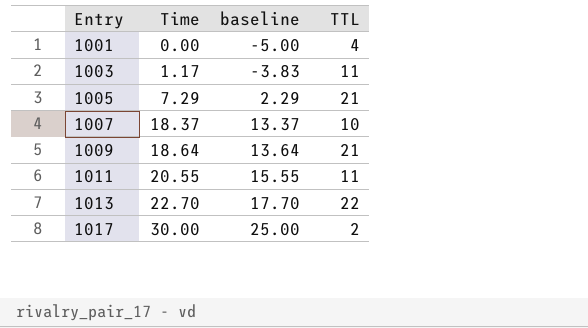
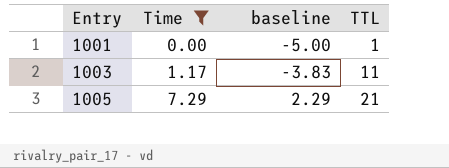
filter: none -> Time <= 7.29
1001 | TTL: 4 -> 1

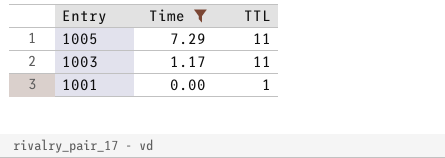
row order: Entry ascending -> Entry descending
column baseline | formula: [Time] - 5 -> none
1005 | TTL: 21 -> 11

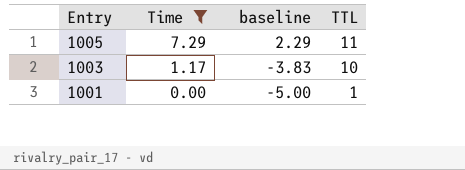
column baseline | formula: none -> [Time] - 5
1003 | TTL: 11 -> 10

